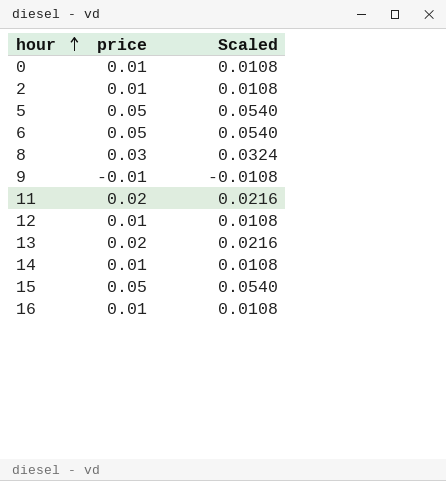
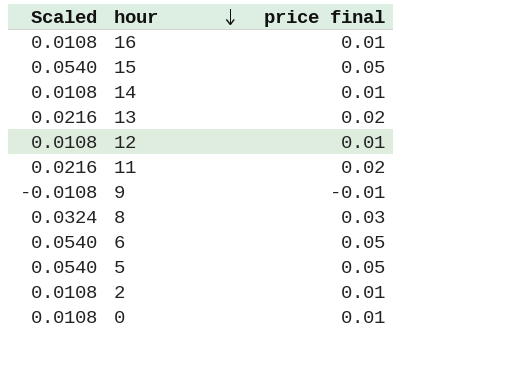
row order: hour ascending -> hour descending
column Scaled | position: 3 -> 1
column name: price -> price final

